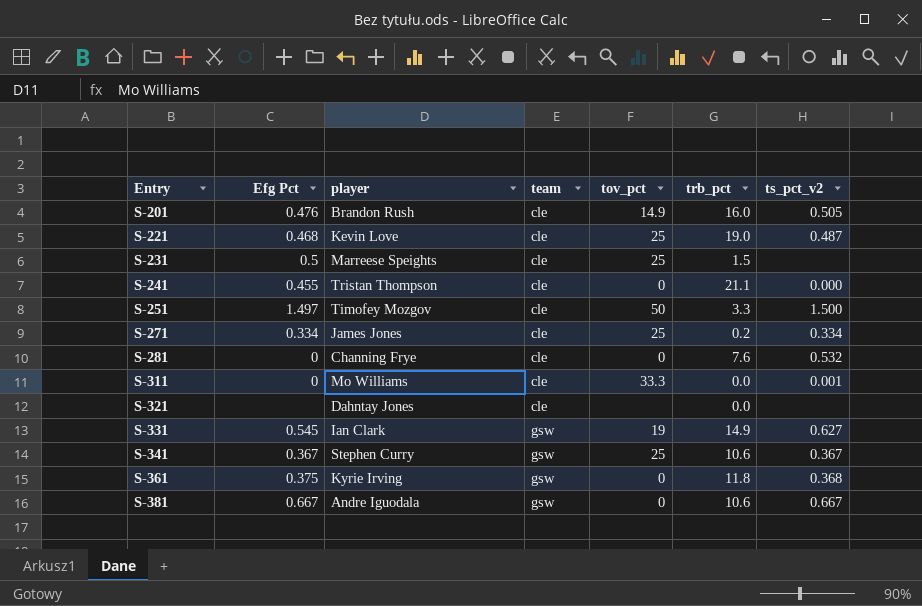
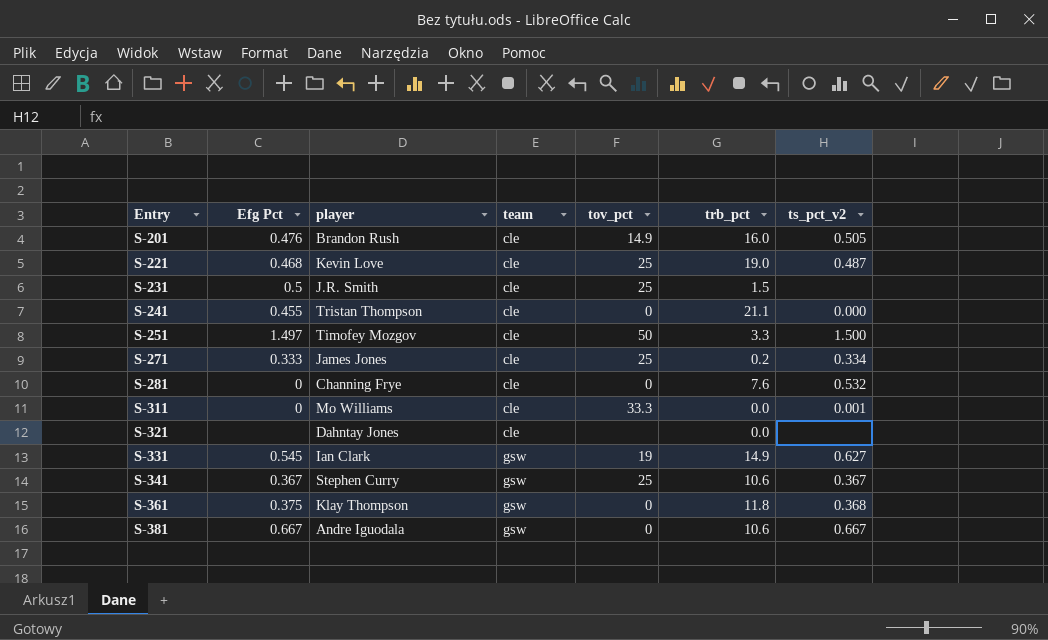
S-231 | player: Marreese Speights -> J.R. Smith
S-271 | Efg Pct: 0.334 -> 0.333
S-361 | player: Kyrie Irving -> Klay Thompson

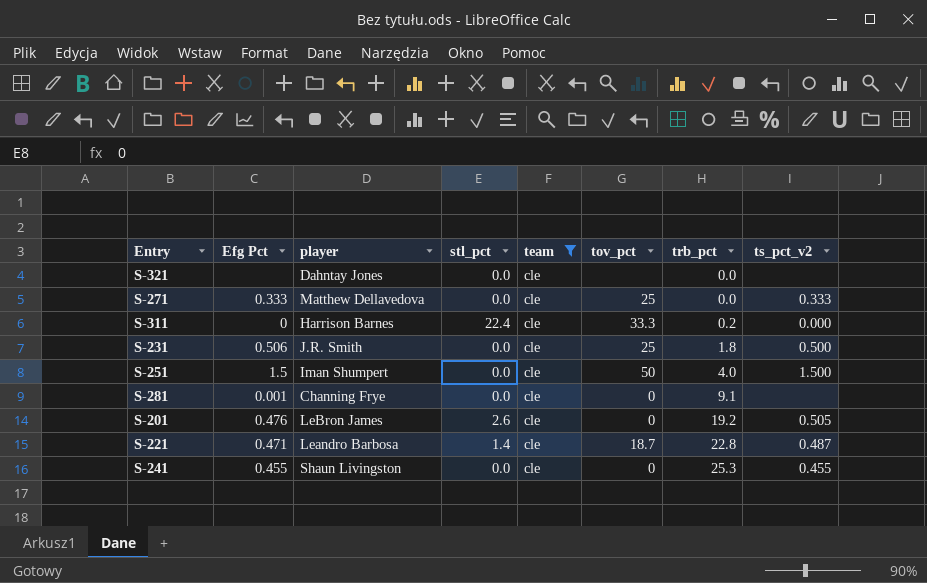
filter: none -> team = cle
row order: Entry ascending -> trb_pct ascending
column stl_pct | position: none -> 4
S-271 | player: James Jones -> Matthew Dellavedova
S-271 | trb_pct: 0.2 -> 0.0
S-271 | ts_pct_v2: 0.334 -> 0.333
S-311 | player: Mo Williams -> Harrison Barnes
S-311 | trb_pct: 0.0 -> 0.2
S-311 | ts_pct_v2: 0.001 -> 0.000
S-231 | Efg Pct: 0.5 -> 0.506
S-231 | trb_pct: 1.5 -> 1.8
S-231 | ts_pct_v2: none -> 0.500
S-251 | Efg Pct: 1.497 -> 1.5
S-251 | player: Timofey Mozgov -> Iman Shumpert
S-251 | trb_pct: 3.3 -> 4.0
S-281 | Efg Pct: 0 -> 0.001
S-281 | trb_pct: 7.6 -> 9.1
S-281 | ts_pct_v2: 0.532 -> none
S-201 | player: Brandon Rush -> LeBron James
S-201 | tov_pct: 14.9 -> 0
S-201 | trb_pct: 16.0 -> 19.2
S-221 | Efg Pct: 0.468 -> 0.471
S-221 | player: Kevin Love -> Leandro Barbosa
S-221 | tov_pct: 25 -> 18.7
S-221 | trb_pct: 19.0 -> 22.8
S-241 | player: Tristan Thompson -> Shaun Livingston
S-241 | trb_pct: 21.1 -> 25.3
S-241 | ts_pct_v2: 0.000 -> 0.455

